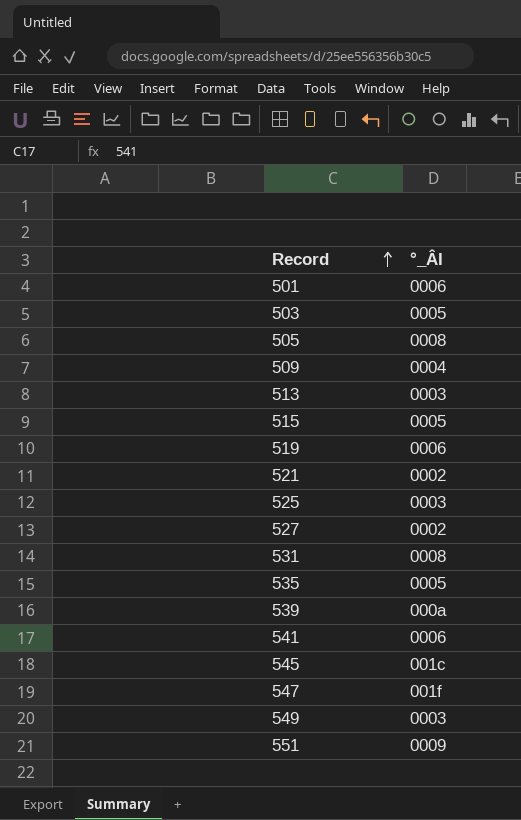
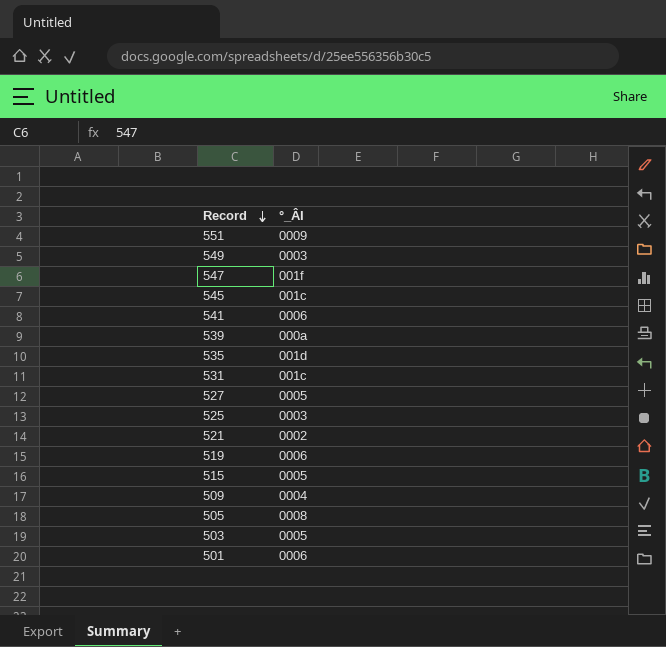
row order: Record ascending -> Record descending
row 513: 0003 -> none
535 | °_ÂI: 0005 -> 001d
531 | °_ÂI: 0008 -> 001c
527 | °_ÂI: 0002 -> 0005

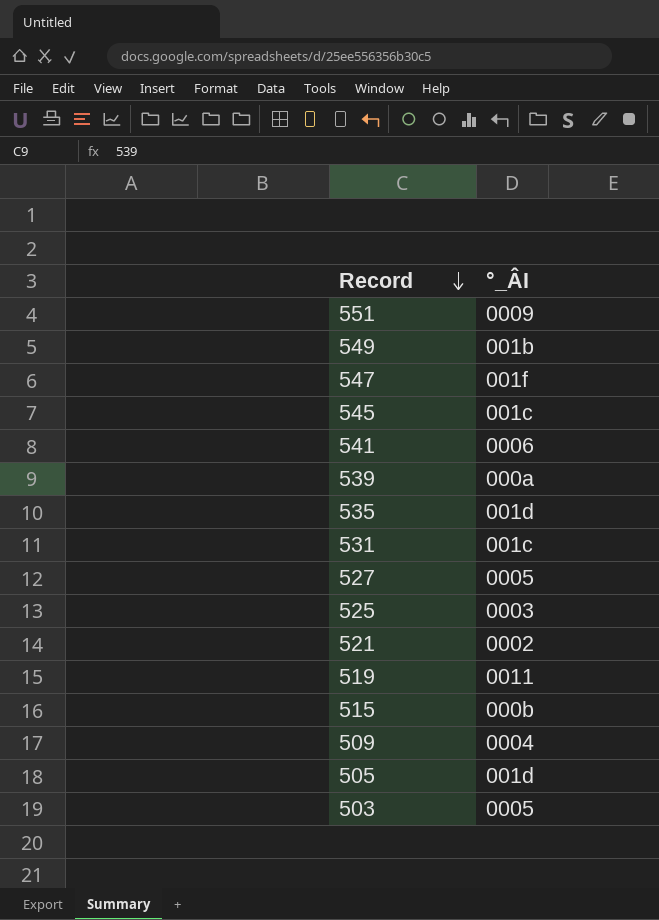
row 501: 0006 -> none
549 | °_ÂI: 0003 -> 001b
519 | °_ÂI: 0006 -> 0011
515 | °_ÂI: 0005 -> 000b
505 | °_ÂI: 0008 -> 001d

